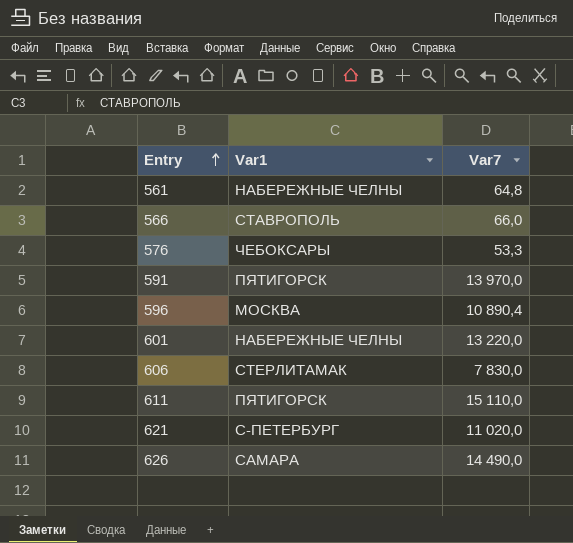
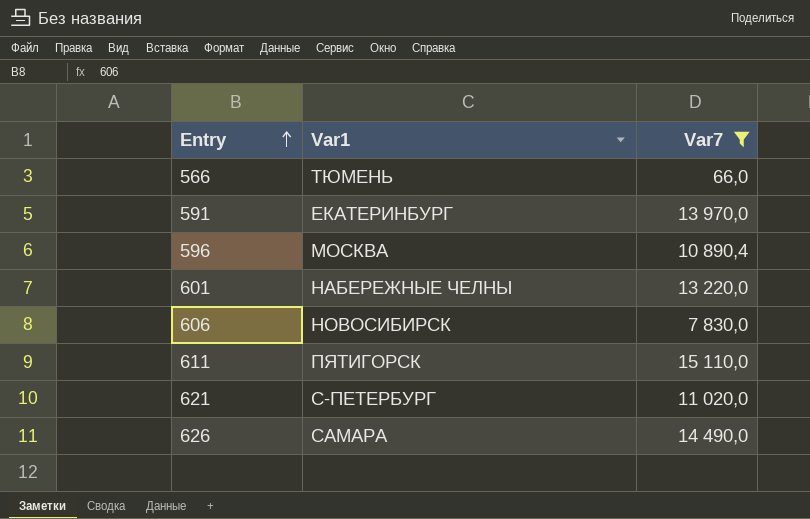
filter: none -> Var7 >= 66,0
566 | Var1: СТАВРОПОЛЬ -> ТЮМЕНЬ
591 | Var1: ПЯТИГОРСК -> ЕКАТЕРИНБУРГ
606 | Var1: СТЕРЛИТАМАК -> НОВОСИБИРСК

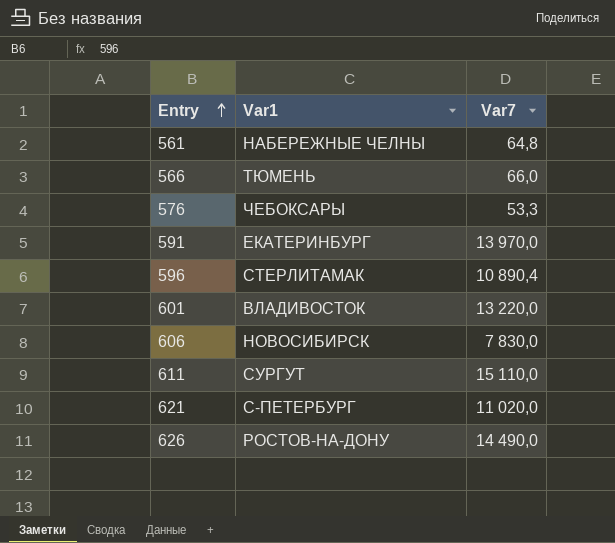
filter: Var7 >= 66,0 -> none
596 | Var1: МОСКВА -> СТЕРЛИТАМАК
601 | Var1: НАБЕРЕЖНЫЕ ЧЕЛНЫ -> ВЛАДИВОСТОК
611 | Var1: ПЯТИГОРСК -> СУРГУТ
626 | Var1: САМАРА -> РОСТОВ-НА-ДОНУ

